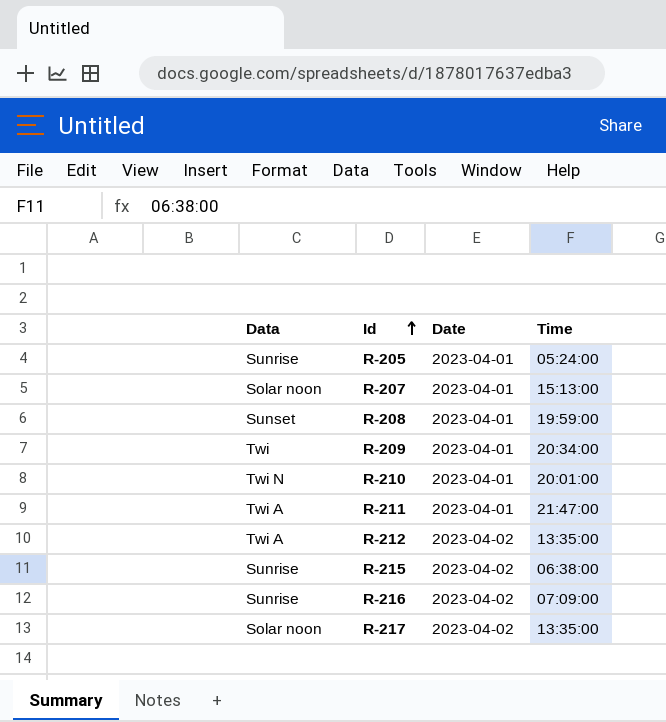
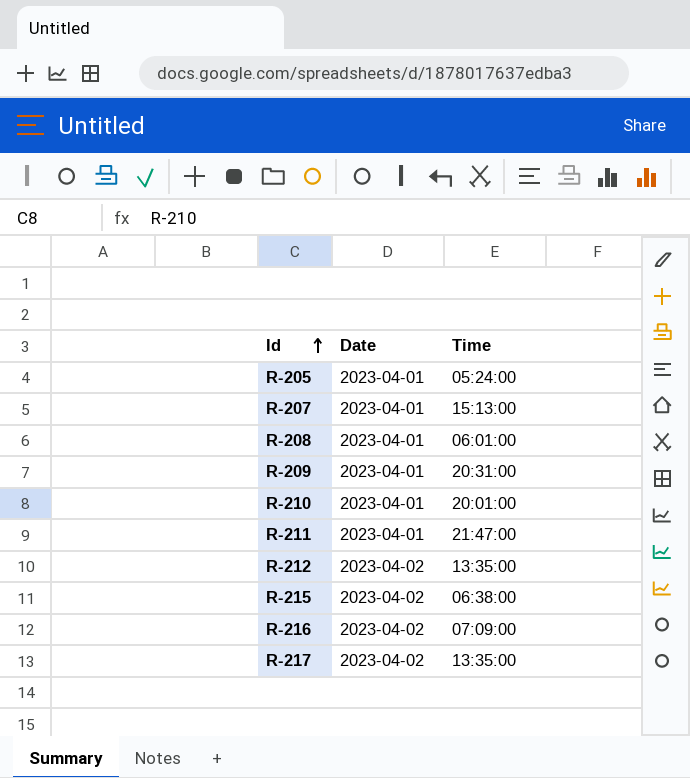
column Data | position: 1 -> none
R-208 | Time: 19:59:00 -> 06:01:00
R-209 | Time: 20:34:00 -> 20:31:00

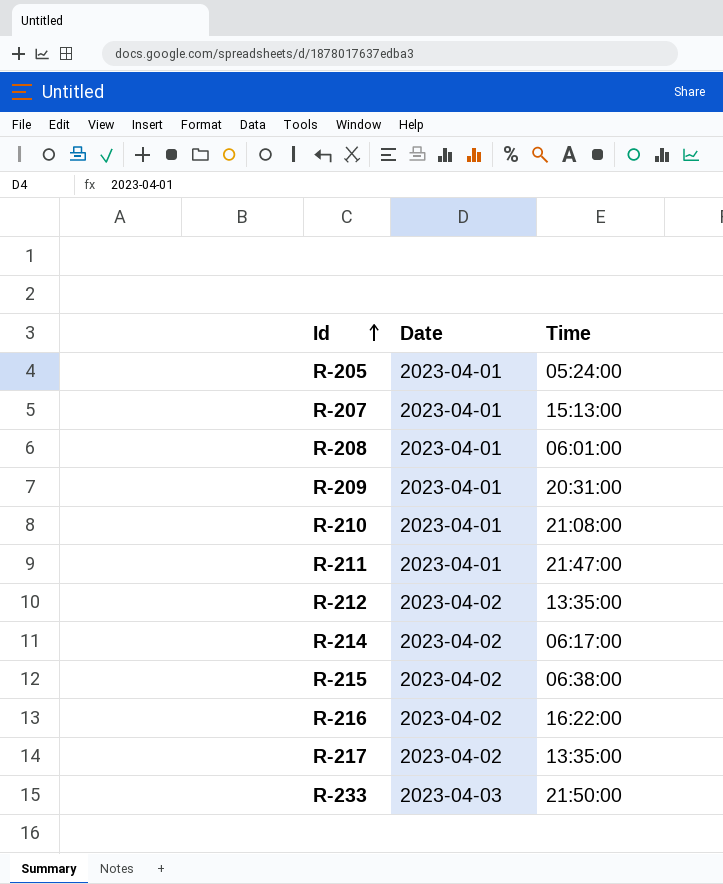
R-210 | Time: 20:01:00 -> 21:08:00
row R-214: none -> 2023-04-02 | 06:17:00
R-216 | Time: 07:09:00 -> 16:22:00
row R-233: none -> 2023-04-03 | 21:50:00

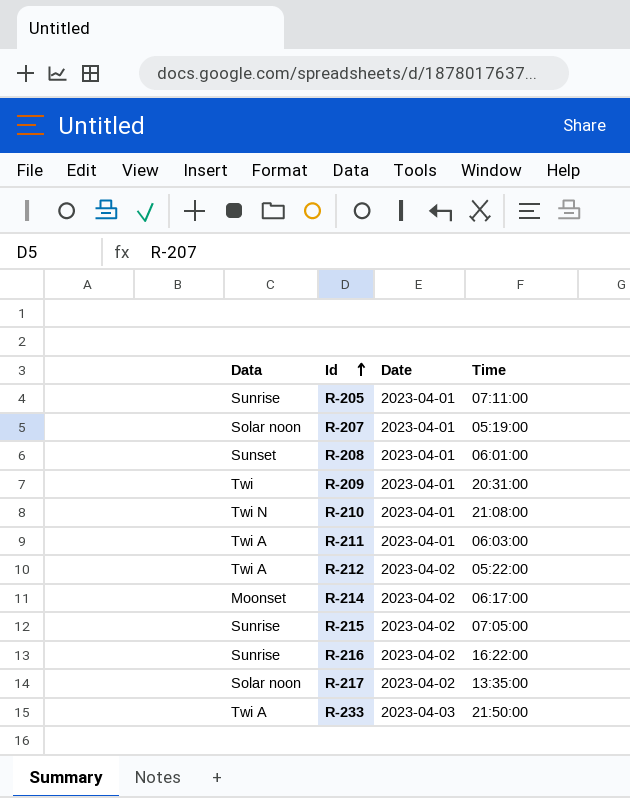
column Data | position: none -> 1
R-205 | Time: 05:24:00 -> 07:11:00
R-207 | Time: 15:13:00 -> 05:19:00
R-211 | Time: 21:47:00 -> 06:03:00
R-212 | Time: 13:35:00 -> 05:22:00
R-215 | Time: 06:38:00 -> 07:05:00

